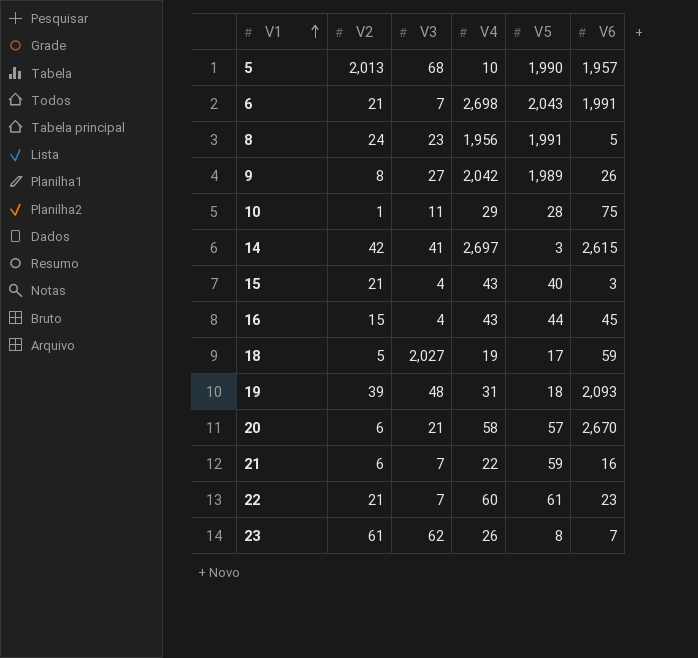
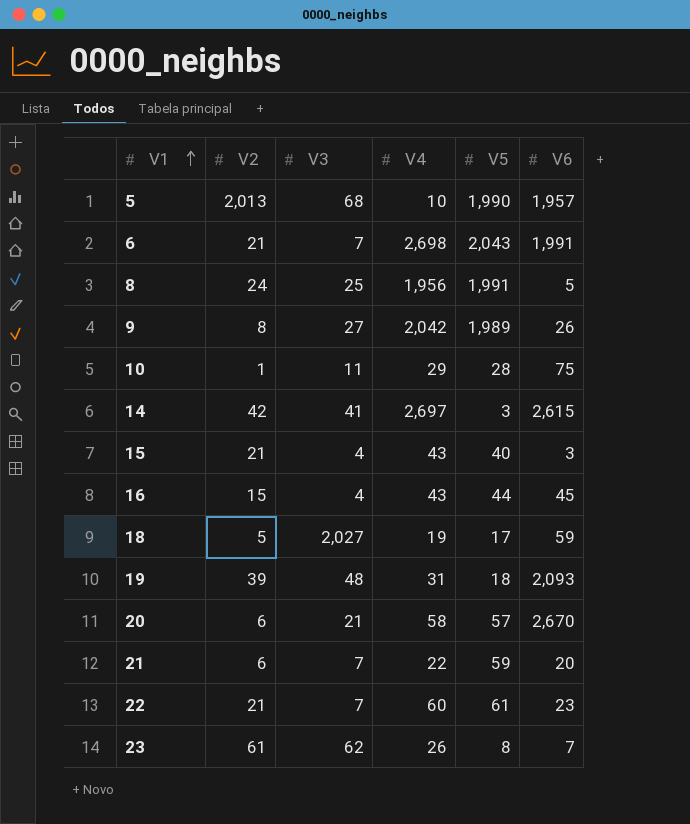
8 | V3: 23 -> 25
21 | V6: 16 -> 20

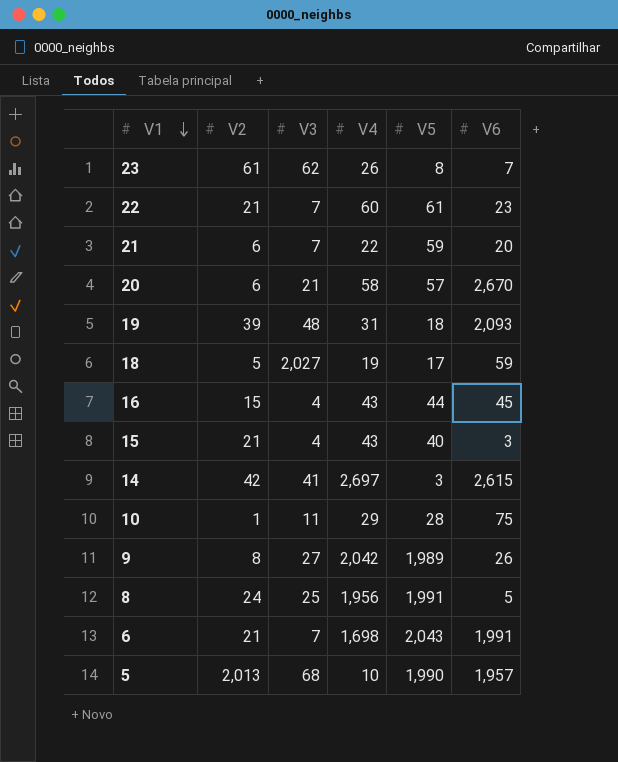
row order: V1 ascending -> V1 descending
6 | V4: 2,698 -> 1,698

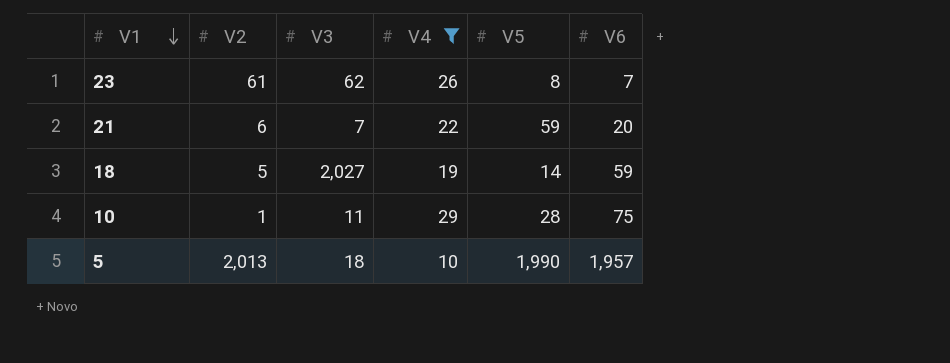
filter: none -> V4 <= 29
18 | V5: 17 -> 14
5 | V3: 68 -> 18

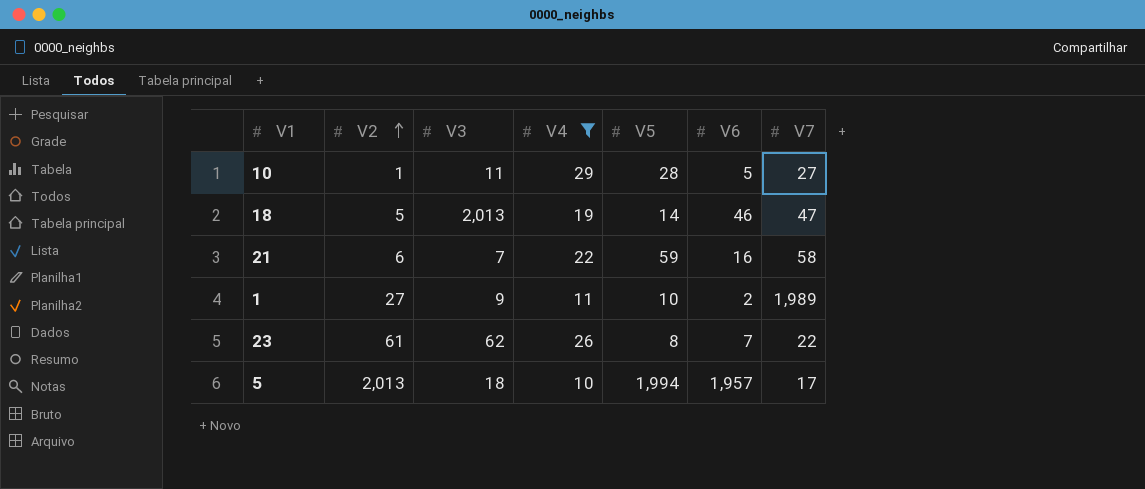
row order: V1 descending -> V2 ascending
column V7 | position: none -> 7
10 | V6: 75 -> 5
18 | V3: 2,027 -> 2,013
18 | V6: 59 -> 46
21 | V6: 20 -> 16
row 1: none -> 27 | 9 | 11 | 10 | 2 | 1,989
5 | V5: 1,990 -> 1,994

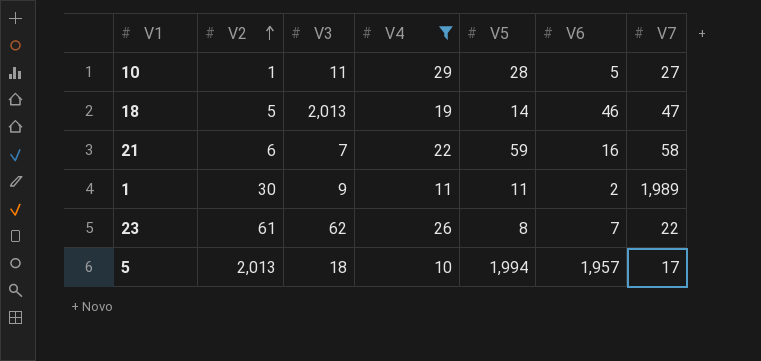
1 | V2: 27 -> 30
1 | V5: 10 -> 11

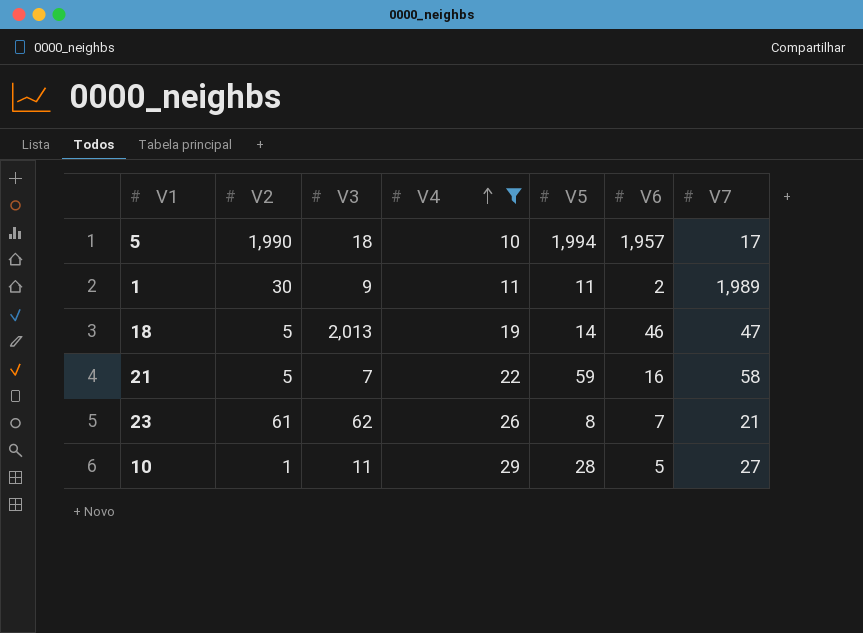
row order: V2 ascending -> V4 ascending
5 | V2: 2,013 -> 1,990
21 | V2: 6 -> 5
23 | V7: 22 -> 21

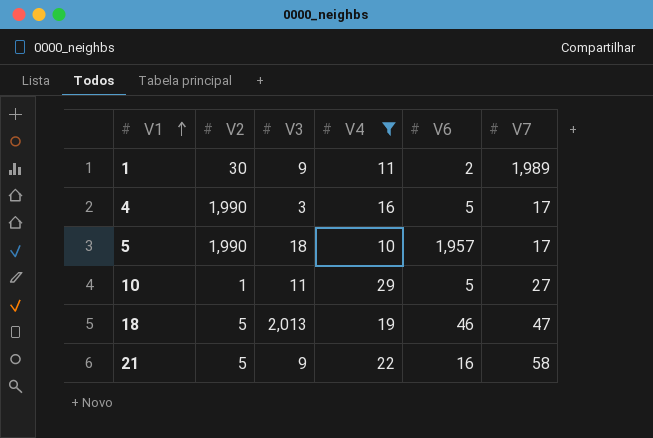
row order: V4 ascending -> V1 ascending
column V5 | position: 5 -> none
row 23: 61 | 62 | 26 | 8 | 7 | 21 -> none
row 4: none -> 1,990 | 3 | 16 | 5 | 17
21 | V3: 7 -> 9

